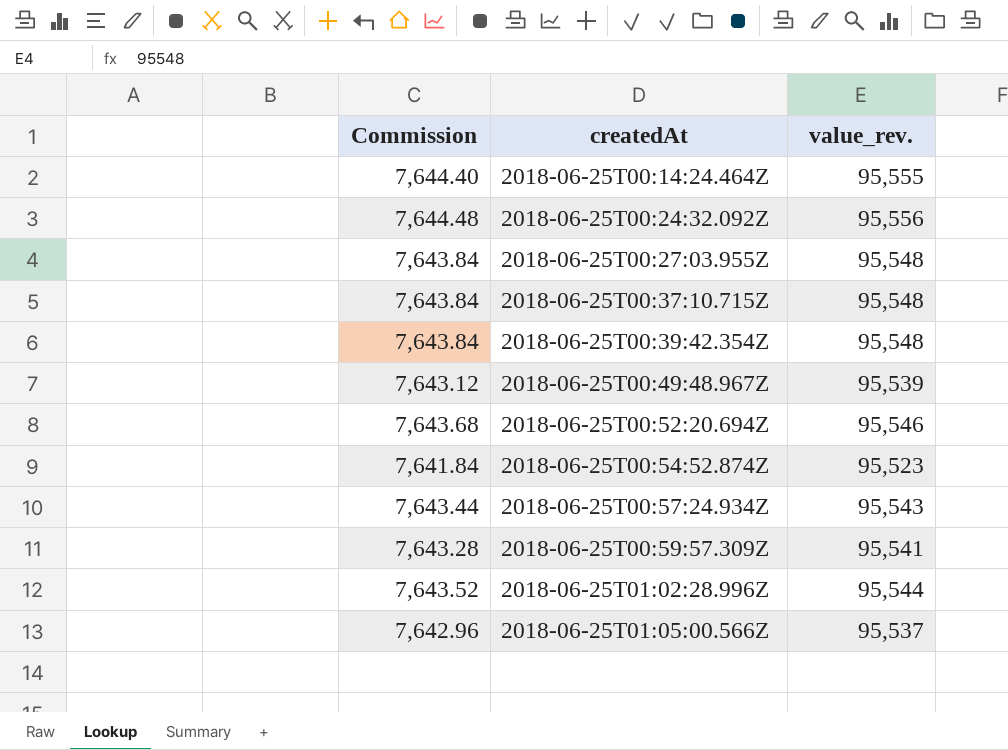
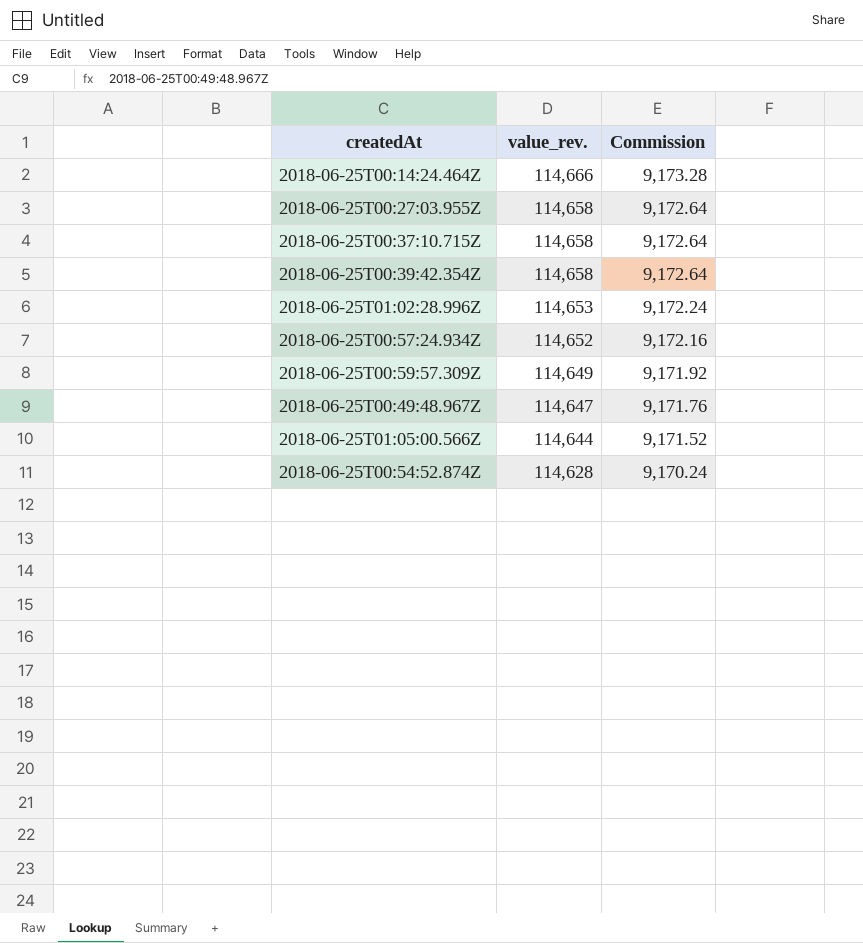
row order: createdAt ascending -> value_rev. descending
column Commission | position: 1 -> 3
row 2018-06-25T00:24:32.092Z: 7,644.48 | 95,556 -> none
row 2018-06-25T00:52:20.694Z: 7,643.68 | 95,546 -> none
2018-06-25T00:14:24.464Z | value_rev.: 95,555 -> 114,666
2018-06-25T00:14:24.464Z | Commission: 7,644.40 -> 9,173.28
2018-06-25T00:27:03.955Z | value_rev.: 95,548 -> 114,658
2018-06-25T00:27:03.955Z | Commission: 7,643.84 -> 9,172.64
2018-06-25T00:37:10.715Z | value_rev.: 95,548 -> 114,658
2018-06-25T00:37:10.715Z | Commission: 7,643.84 -> 9,172.64
2018-06-25T00:39:42.354Z | value_rev.: 95,548 -> 114,658
2018-06-25T00:39:42.354Z | Commission: 7,643.84 -> 9,172.64
2018-06-25T01:02:28.996Z | value_rev.: 95,544 -> 114,653
2018-06-25T01:02:28.996Z | Commission: 7,643.52 -> 9,172.24
2018-06-25T00:57:24.934Z | value_rev.: 95,543 -> 114,652
2018-06-25T00:57:24.934Z | Commission: 7,643.44 -> 9,172.16
2018-06-25T00:59:57.309Z | value_rev.: 95,541 -> 114,649
2018-06-25T00:59:57.309Z | Commission: 7,643.28 -> 9,171.92
2018-06-25T00:49:48.967Z | value_rev.: 95,539 -> 114,647
2018-06-25T00:49:48.967Z | Commission: 7,643.12 -> 9,171.76
2018-06-25T01:05:00.566Z | value_rev.: 95,537 -> 114,644
2018-06-25T01:05:00.566Z | Commission: 7,642.96 -> 9,171.52
2018-06-25T00:54:52.874Z | value_rev.: 95,523 -> 114,628
2018-06-25T00:54:52.874Z | Commission: 7,641.84 -> 9,170.24

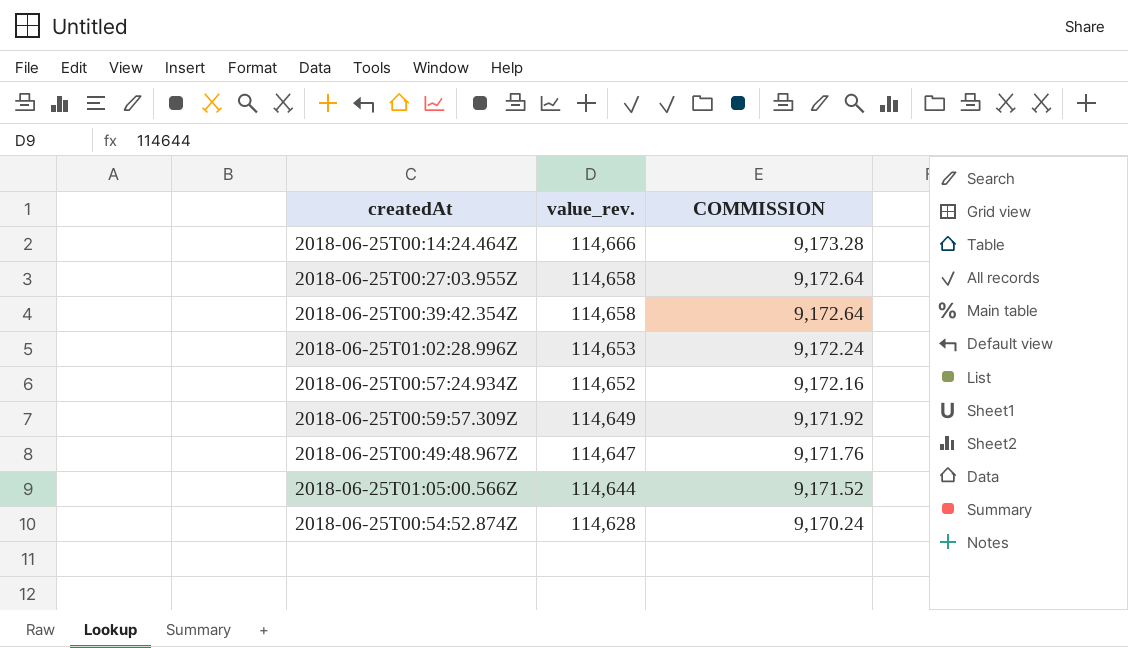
column name: Commission -> COMMISSION
row 2018-06-25T00:37:10.715Z: 114,658 | 9,172.64 -> none

